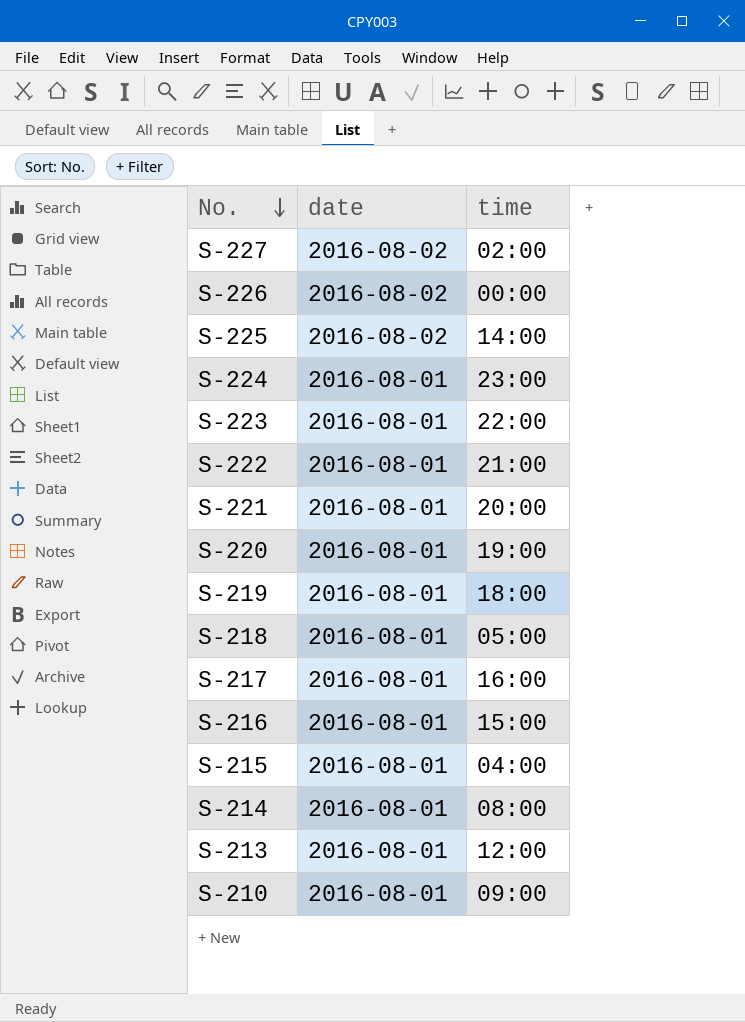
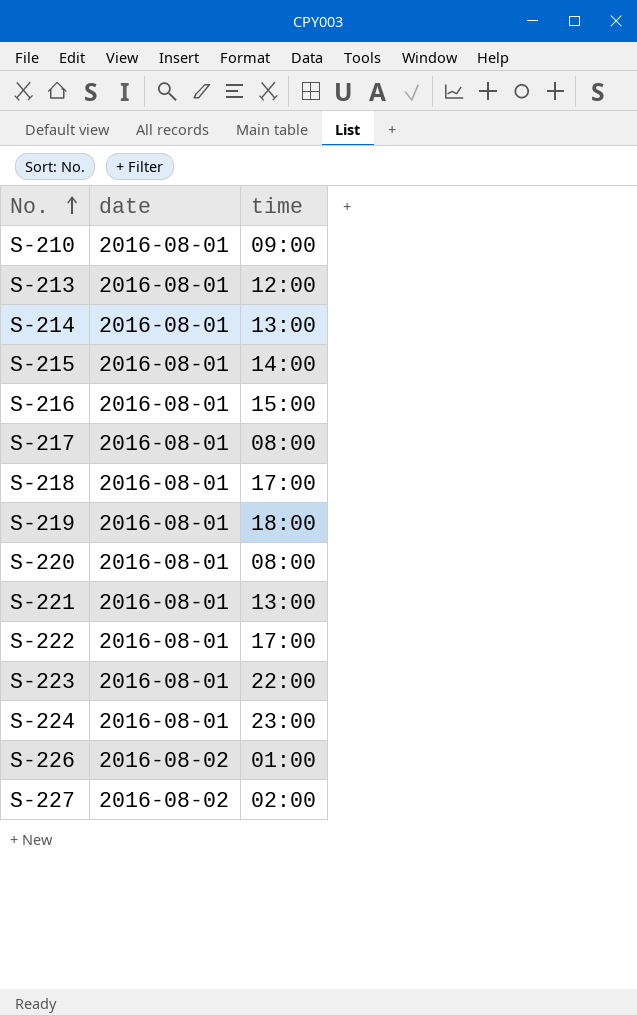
row order: No. descending -> No. ascending
row S-225: 2016-08-02 | 14:00 -> none
S-214 | time: 08:00 -> 13:00
S-215 | time: 04:00 -> 14:00
S-217 | time: 16:00 -> 08:00
S-218 | time: 05:00 -> 17:00
S-220 | time: 19:00 -> 08:00
S-221 | time: 20:00 -> 13:00
S-222 | time: 21:00 -> 17:00
S-226 | time: 00:00 -> 01:00

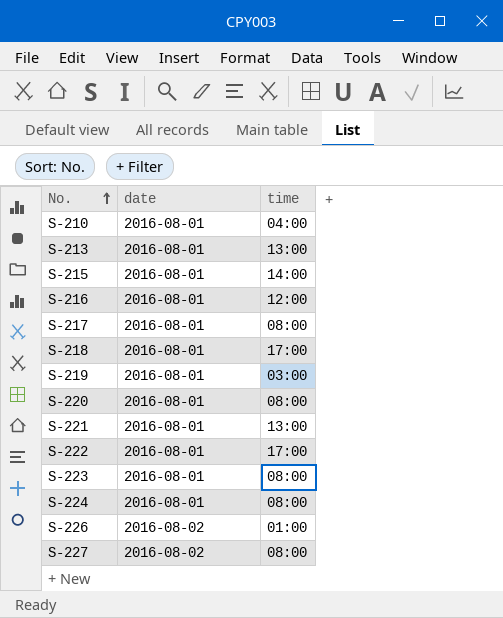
row S-214: 2016-08-01 | 13:00 -> none
S-210 | time: 09:00 -> 04:00
S-213 | time: 12:00 -> 13:00
S-216 | time: 15:00 -> 12:00
S-219 | time: 18:00 -> 03:00
S-223 | time: 22:00 -> 08:00
S-224 | time: 23:00 -> 08:00
S-227 | time: 02:00 -> 08:00

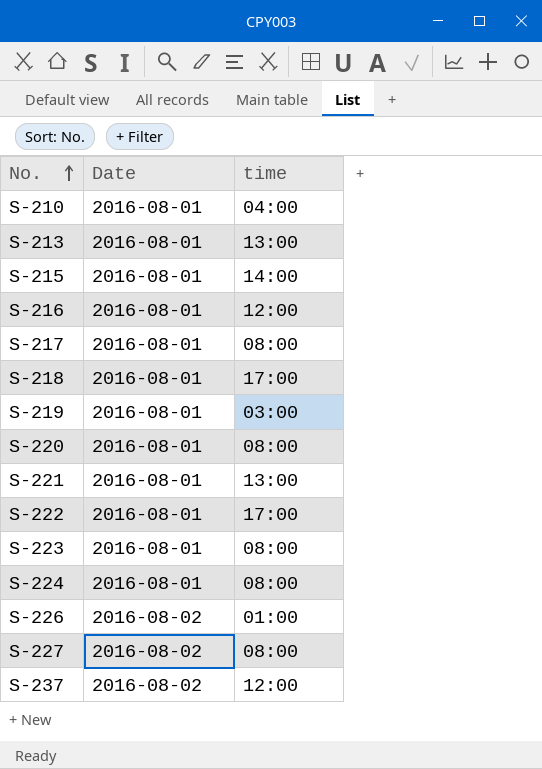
column name: date -> Date
row S-237: none -> 2016-08-02 | 12:00

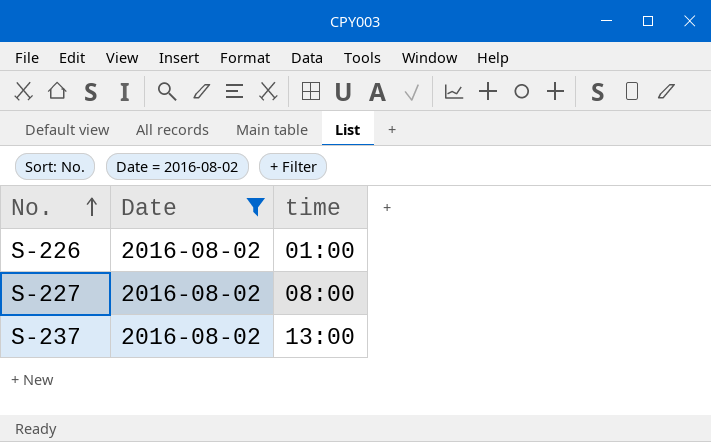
filter: none -> Date = 2016-08-02
S-237 | time: 12:00 -> 13:00

